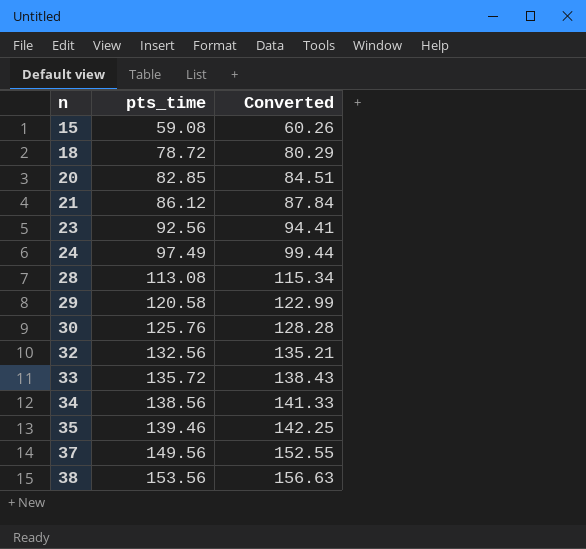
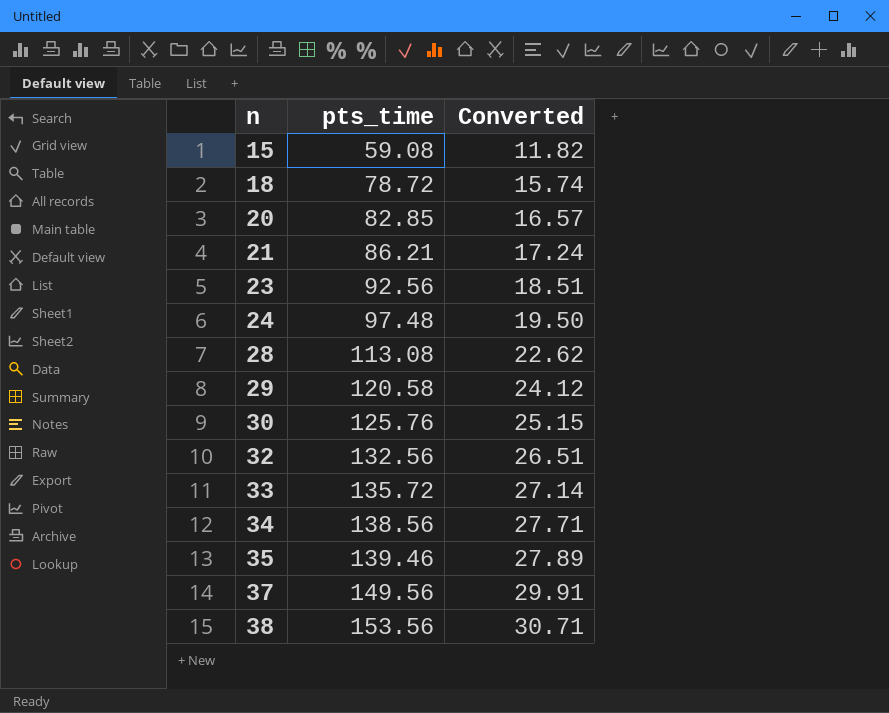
column Converted | formula: [pts_time] * 1.02 -> [pts_time] * 0.2
21 | pts_time: 86.12 -> 86.21
24 | pts_time: 97.49 -> 97.48

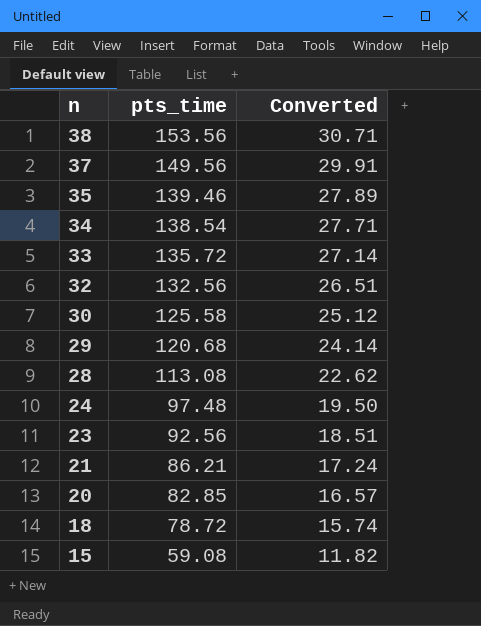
row order: n ascending -> n descending
34 | pts_time: 138.56 -> 138.54
30 | pts_time: 125.76 -> 125.58
30 | Converted: 25.15 -> 25.12
29 | pts_time: 120.58 -> 120.68
29 | Converted: 24.12 -> 24.14

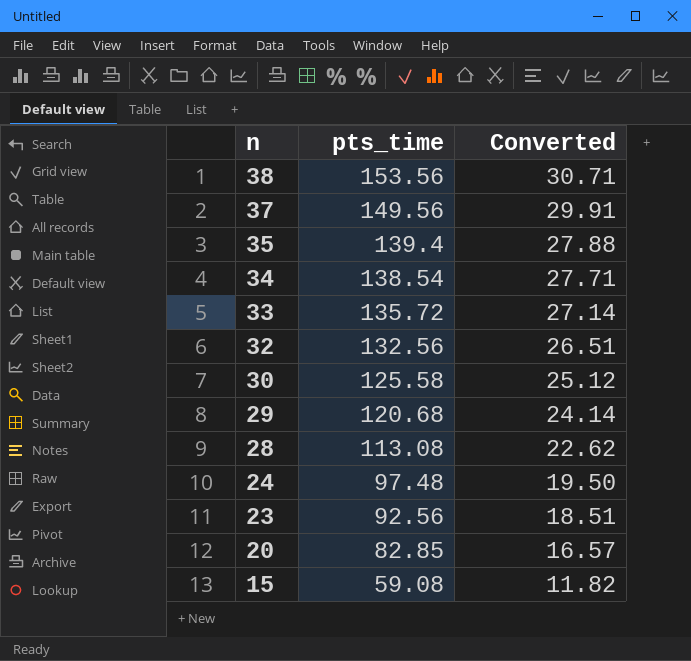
row 21: 86.21 | 17.24 -> none
row 18: 78.72 | 15.74 -> none
35 | pts_time: 139.46 -> 139.4
35 | Converted: 27.89 -> 27.88

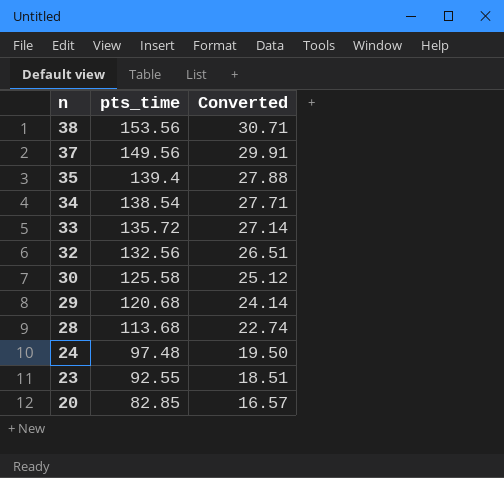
row 15: 59.08 | 11.82 -> none
28 | pts_time: 113.08 -> 113.68
28 | Converted: 22.62 -> 22.74
23 | pts_time: 92.56 -> 92.55

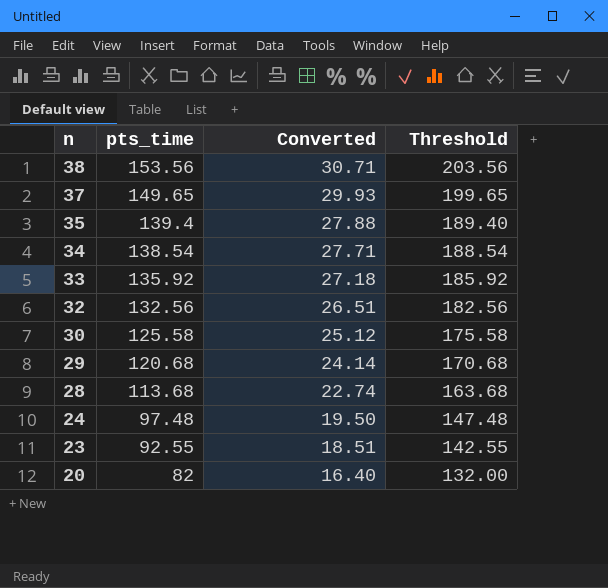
column Threshold | formula: none -> [pts_time] + 50
37 | pts_time: 149.56 -> 149.65
37 | Converted: 29.91 -> 29.93
33 | pts_time: 135.72 -> 135.92
33 | Converted: 27.14 -> 27.18
20 | pts_time: 82.85 -> 82
20 | Converted: 16.57 -> 16.40

